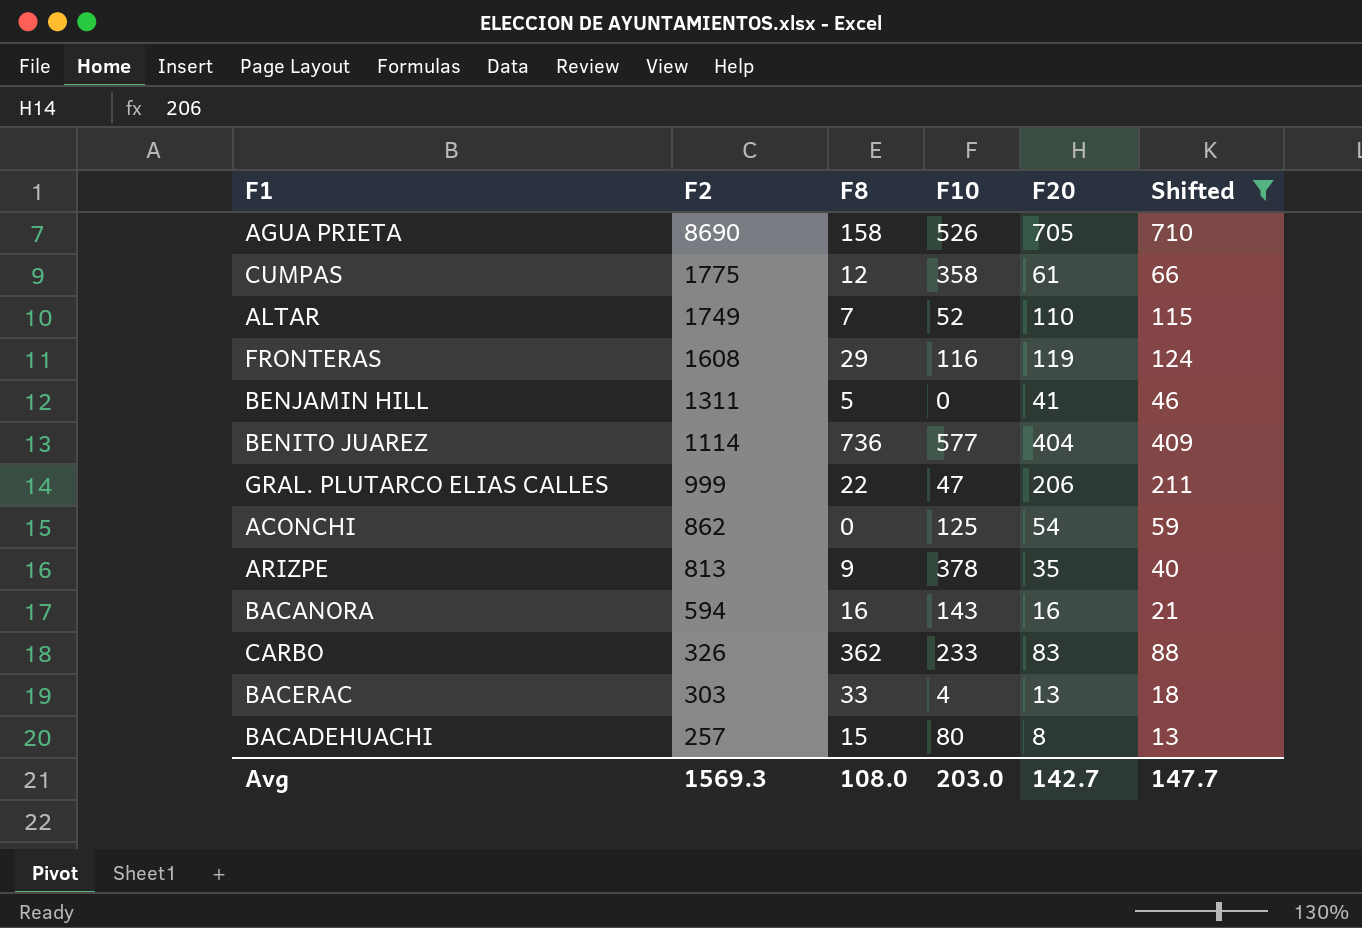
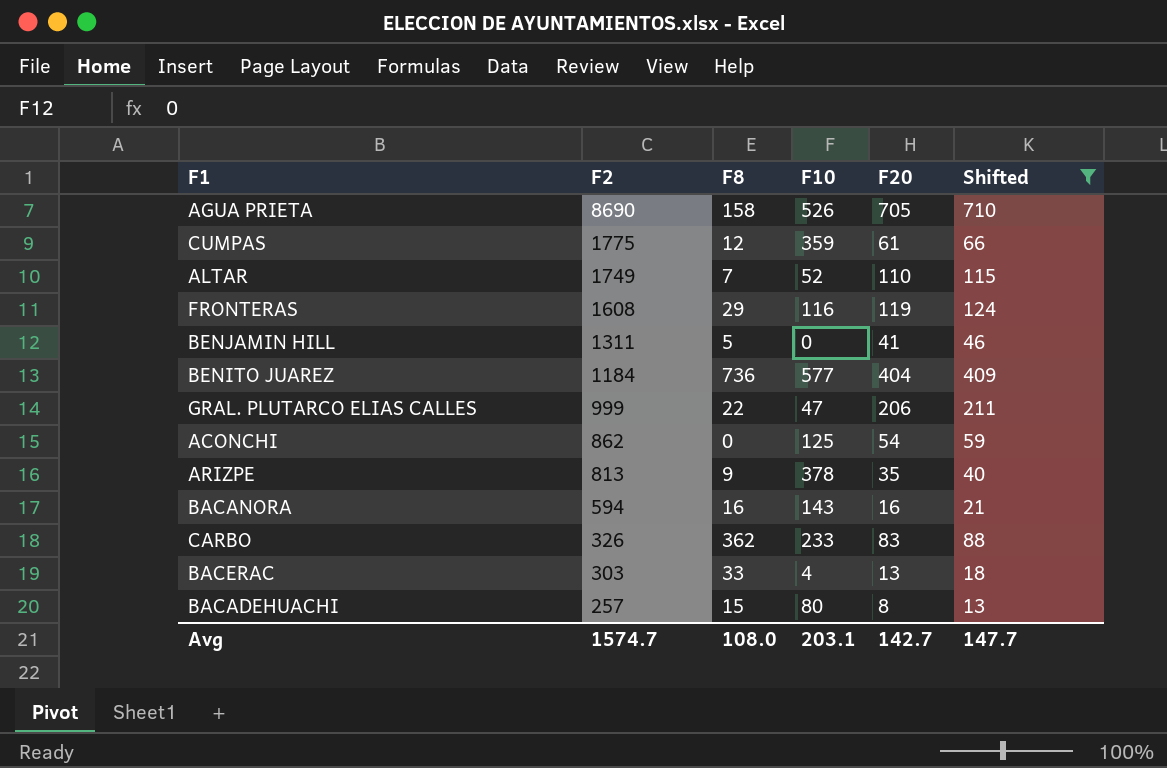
CUMPAS | F10: 358 -> 359
BENITO JUAREZ | F2: 1114 -> 1184
Avg | F2: 1569.3 -> 1574.7
Avg | F10: 203.0 -> 203.1

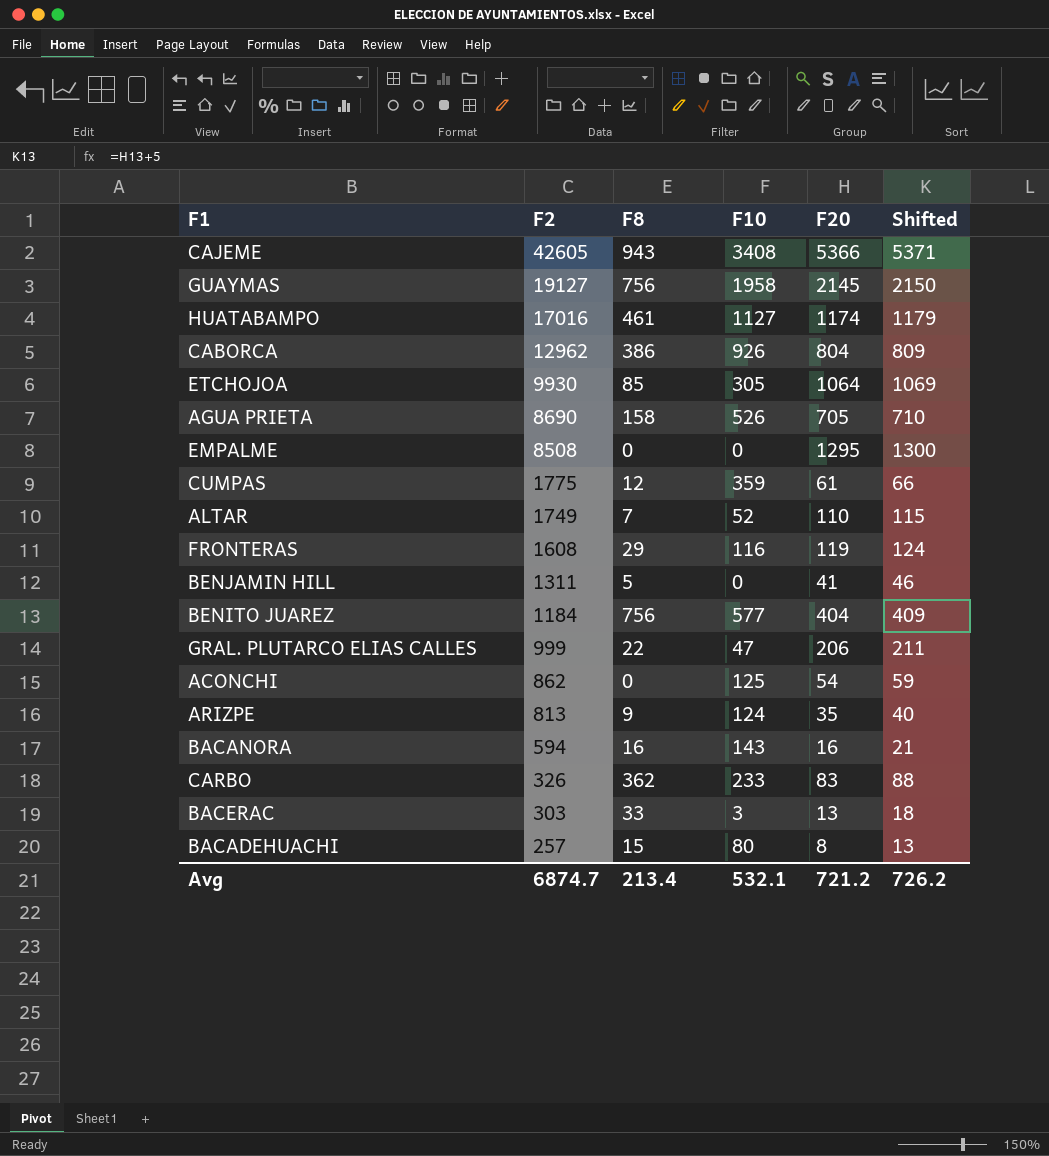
filter: Shifted <= 710 -> none
BENITO JUAREZ | F8: 736 -> 756
ARIZPE | F10: 378 -> 124
BACERAC | F10: 4 -> 3
Avg | F2: 1574.7 -> 6874.7
Avg | F8: 108.0 -> 213.4
Avg | F10: 203.1 -> 532.1
Avg | F20: 142.7 -> 721.2
Avg | Shifted: 147.7 -> 726.2

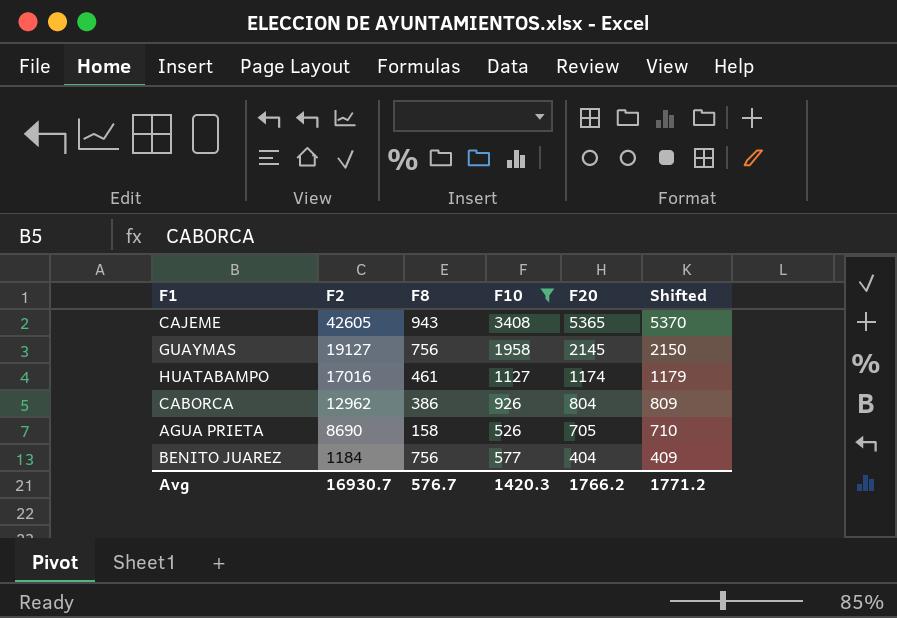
filter: none -> F10 >= 526
CAJEME | F20: 5366 -> 5365
CAJEME | Shifted: 5371 -> 5370
Avg | F2: 6874.7 -> 16930.7
Avg | F8: 213.4 -> 576.7
Avg | F10: 532.1 -> 1420.3
Avg | F20: 721.2 -> 1766.2
Avg | Shifted: 726.2 -> 1771.2

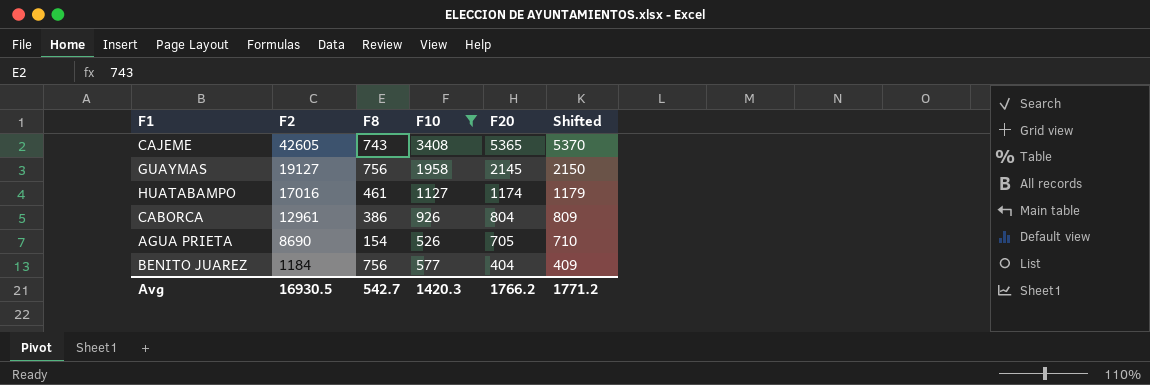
CAJEME | F8: 943 -> 743
CABORCA | F2: 12962 -> 12961
AGUA PRIETA | F8: 158 -> 154
Avg | F2: 16930.7 -> 16930.5
Avg | F8: 576.7 -> 542.7

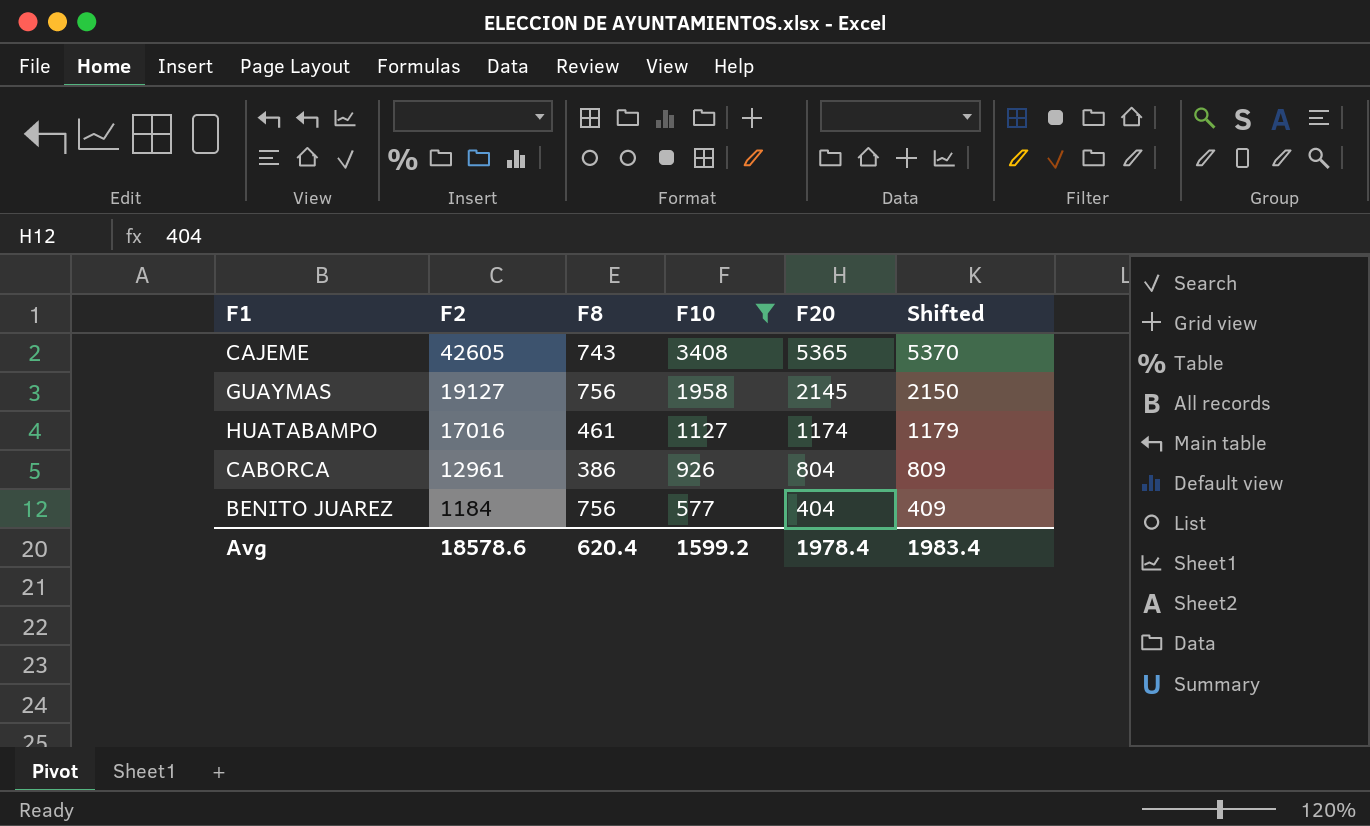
row AGUA PRIETA: 8690 | 154 | 526 | 705 | 710 -> none
Avg | F2: 16930.5 -> 18578.6
Avg | F8: 542.7 -> 620.4
Avg | F10: 1420.3 -> 1599.2
Avg | F20: 1766.2 -> 1978.4
Avg | Shifted: 1771.2 -> 1983.4

